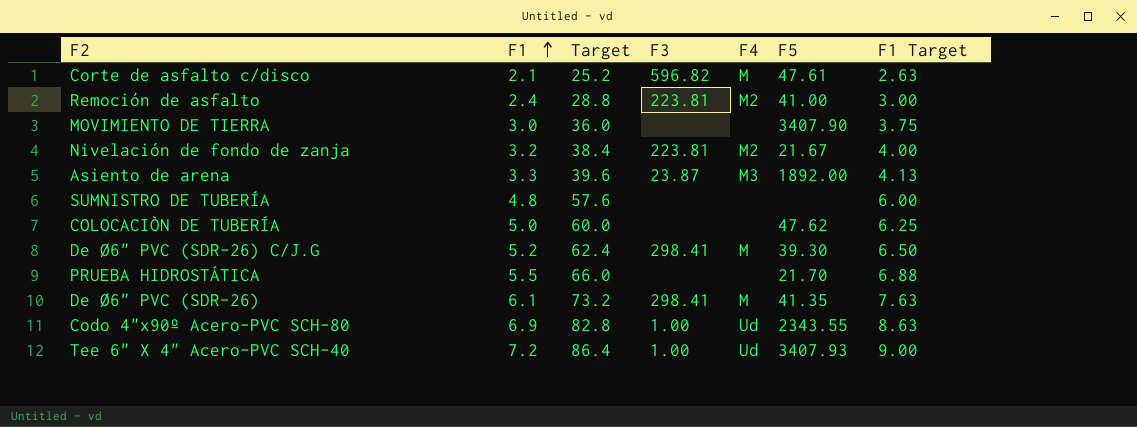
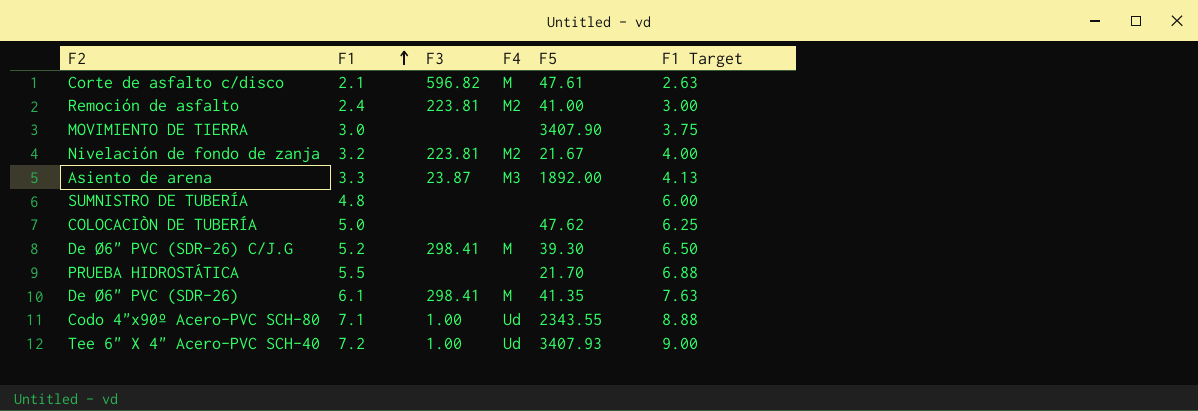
column Target | formula: [F1] * 12 -> none
Codo 4"x90º Acero-PVC SCH-80 | F1: 6.9 -> 7.1
Codo 4"x90º Acero-PVC SCH-80 | F1 Target: 8.63 -> 8.88

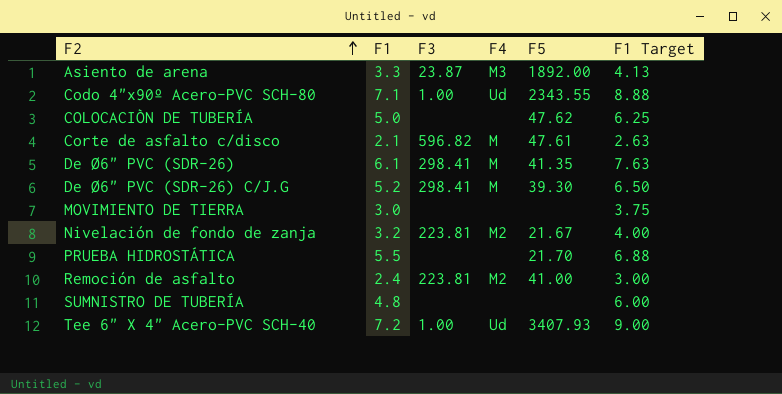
row order: F1 ascending -> F2 ascending
MOVIMIENTO DE TIERRA | F5: 3407.90 -> none

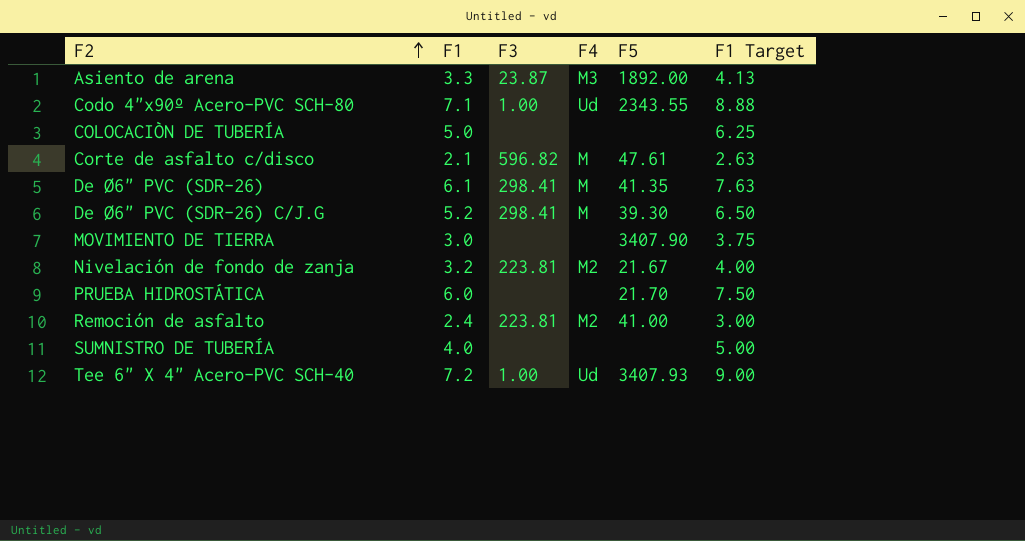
COLOCACIÒN DE TUBERÍA | F5: 47.62 -> none
MOVIMIENTO DE TIERRA | F5: none -> 3407.90
PRUEBA HIDROSTÁTICA | F1: 5.5 -> 6.0
PRUEBA HIDROSTÁTICA | F1 Target: 6.88 -> 7.50
SUMNISTRO DE TUBERÍA | F1: 4.8 -> 4.0
SUMNISTRO DE TUBERÍA | F1 Target: 6.00 -> 5.00

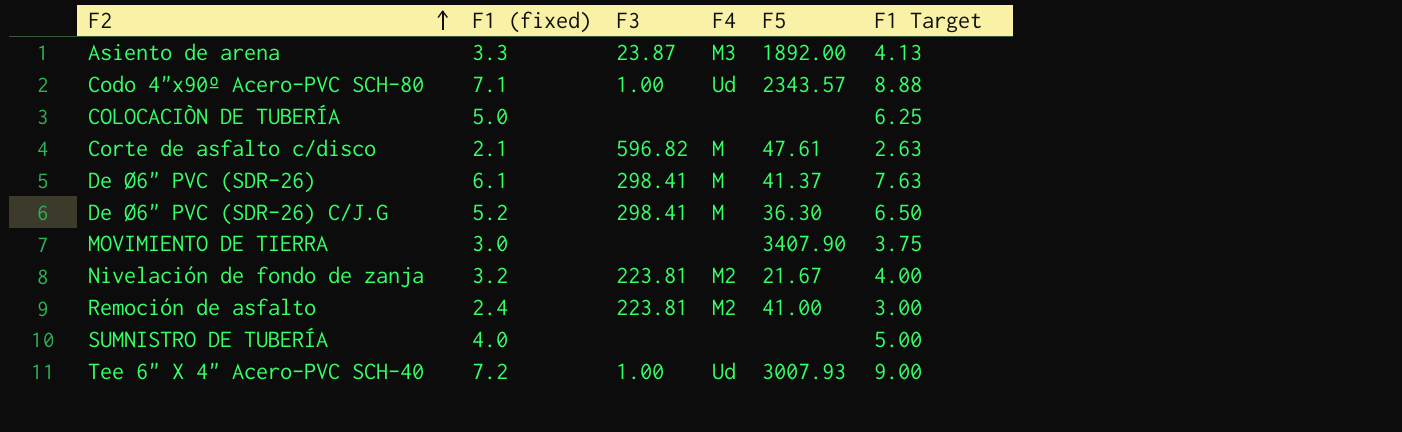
column name: F1 -> F1 (fixed)
row PRUEBA HIDROSTÁTICA: 6.0 | none | none | 21.70 | 7.50 -> none
Codo 4"x90º Acero-PVC SCH-80 | F5: 2343.55 -> 2343.57
De Ø6" PVC (SDR-26) | F5: 41.35 -> 41.37
De Ø6" PVC (SDR-26) C/J.G | F5: 39.30 -> 36.30
Tee 6" X 4" Acero-PVC SCH-40 | F5: 3407.93 -> 3007.93

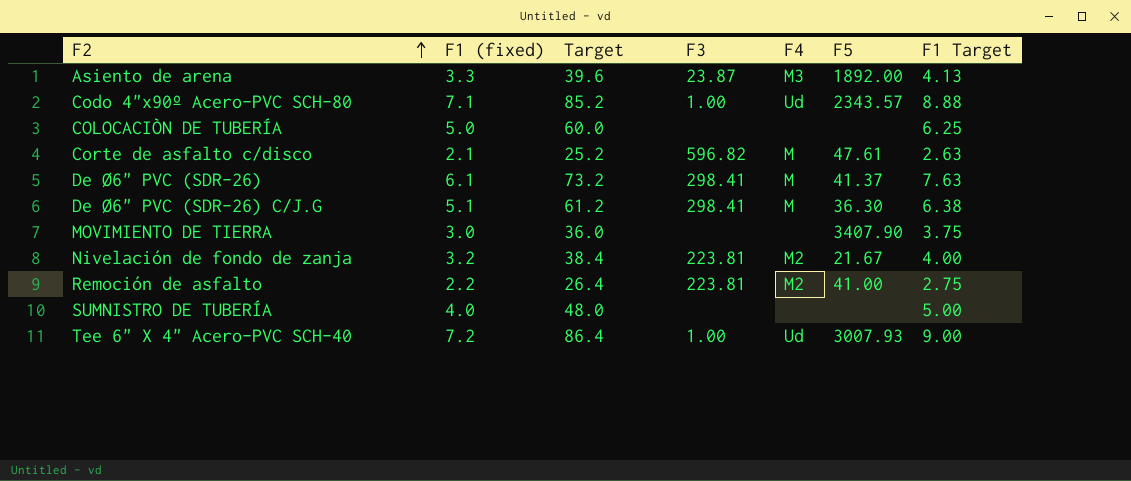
column Target | formula: none -> [F1 (fixed)] * 12
De Ø6" PVC (SDR-26) C/J.G | F1 (fixed): 5.2 -> 5.1
De Ø6" PVC (SDR-26) C/J.G | F1 Target: 6.50 -> 6.38
Remoción de asfalto | F1 (fixed): 2.4 -> 2.2
Remoción de asfalto | F1 Target: 3.00 -> 2.75

